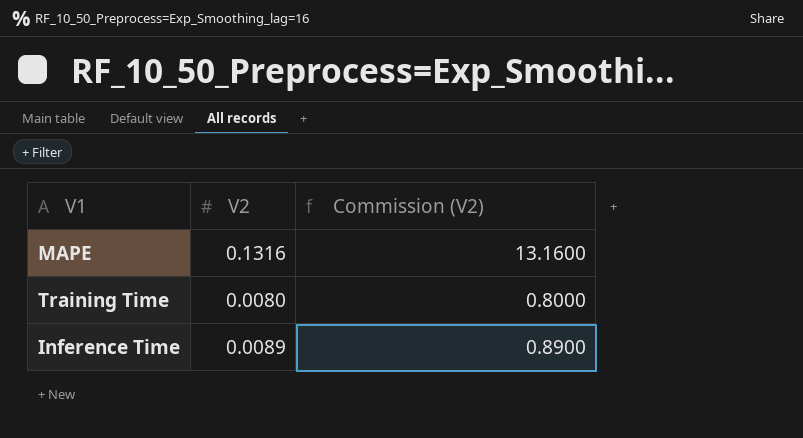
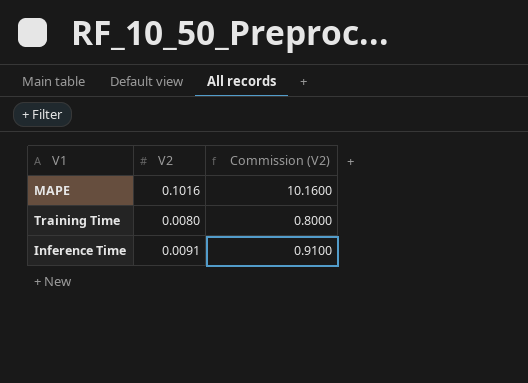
MAPE | V2: 0.1316 -> 0.1016
MAPE | Commission (V2): 13.1600 -> 10.1600
Inference Time | V2: 0.0089 -> 0.0091
Inference Time | Commission (V2): 0.8900 -> 0.9100

